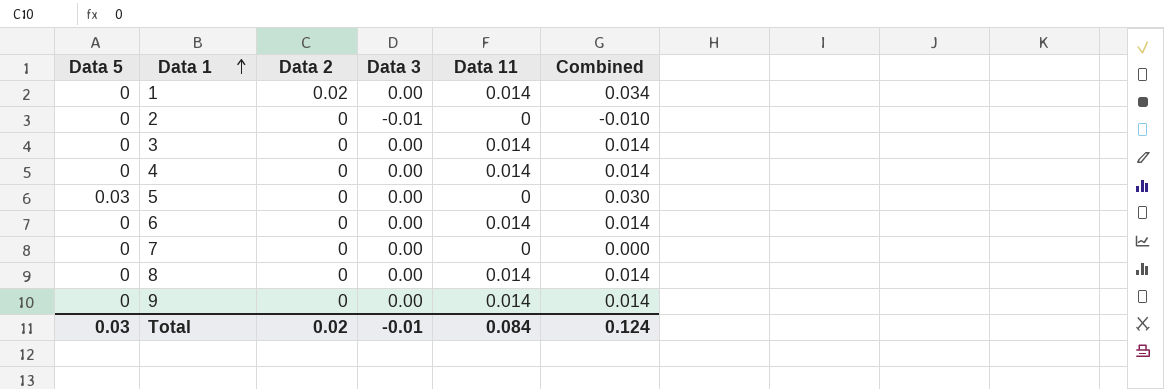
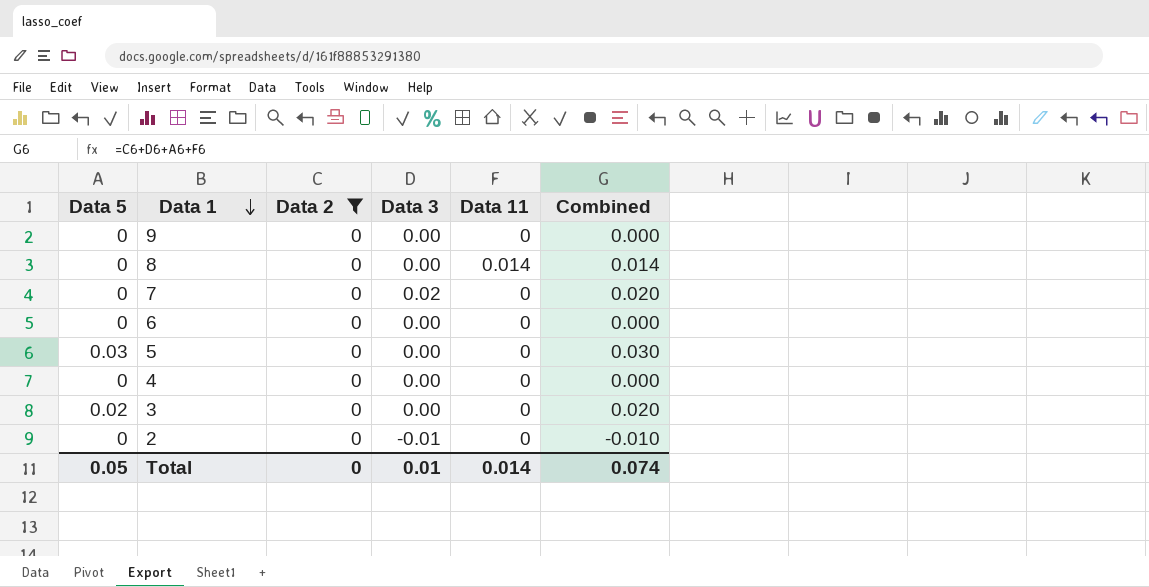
filter: none -> Data 2 = 0
row order: Data 1 ascending -> Data 1 descending
9 | Data 11: 0.014 -> 0
9 | Combined: 0.014 -> 0.000
7 | Data 3: 0.00 -> 0.02
7 | Combined: 0.000 -> 0.020
6 | Data 11: 0.014 -> 0
6 | Combined: 0.014 -> 0.000
4 | Data 11: 0.014 -> 0
4 | Combined: 0.014 -> 0.000
3 | Data 5: 0 -> 0.02
3 | Data 11: 0.014 -> 0
3 | Combined: 0.014 -> 0.020
Total | Data 5: 0.03 -> 0.05
Total | Data 2: 0.02 -> 0
Total | Data 3: -0.01 -> 0.01
Total | Data 11: 0.084 -> 0.014
Total | Combined: 0.124 -> 0.074

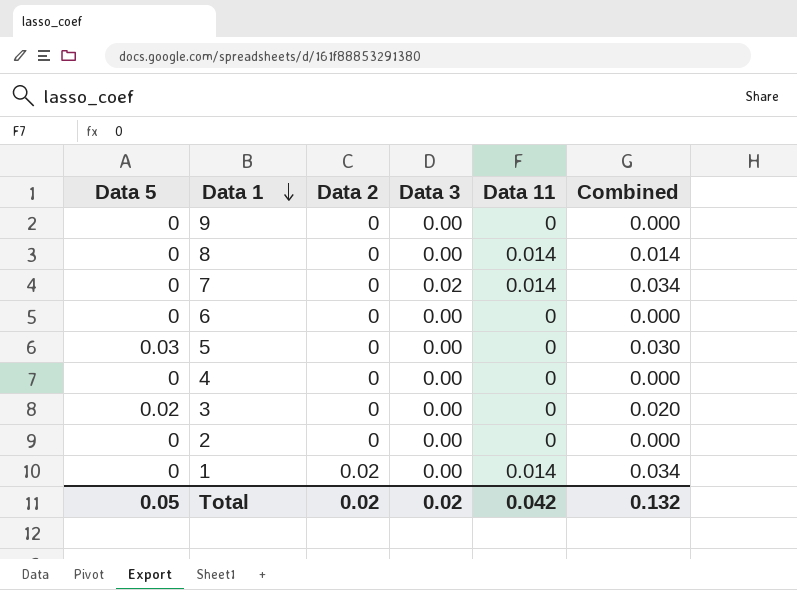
filter: Data 2 = 0 -> none
7 | Data 11: 0 -> 0.014
7 | Combined: 0.020 -> 0.034
2 | Data 3: -0.01 -> 0.00
2 | Combined: -0.010 -> 0.000
Total | Data 2: 0 -> 0.02
Total | Data 3: 0.01 -> 0.02
Total | Data 11: 0.014 -> 0.042
Total | Combined: 0.074 -> 0.132

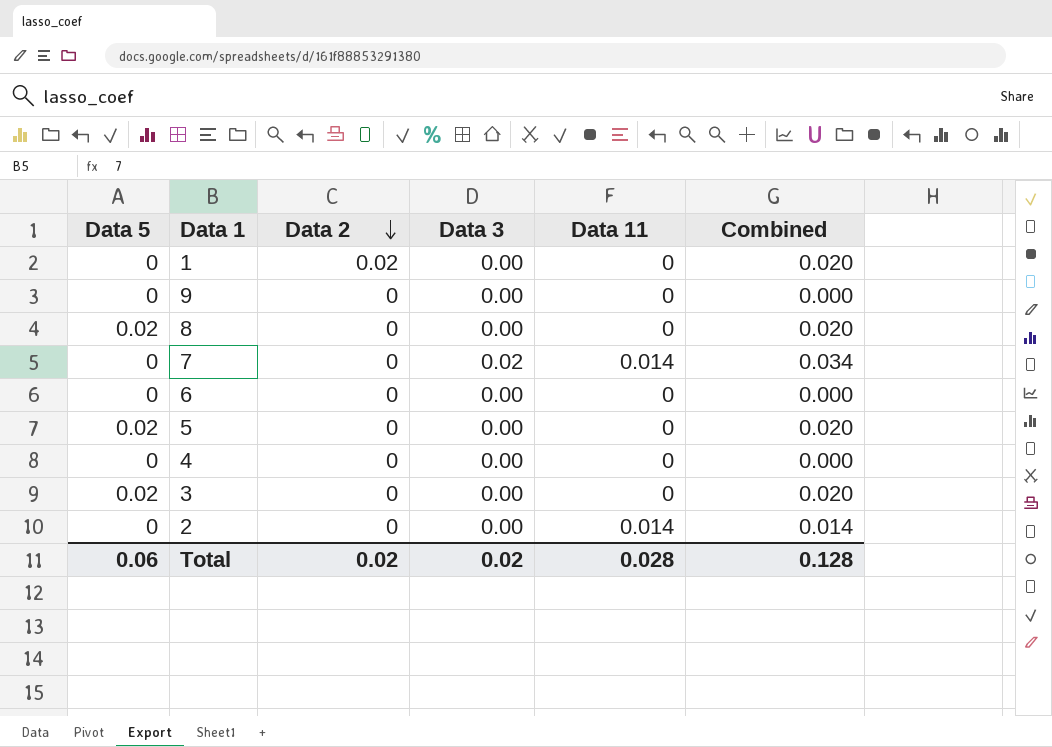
row order: Data 1 descending -> Data 2 descending
1 | Data 11: 0.014 -> 0
1 | Combined: 0.034 -> 0.020
8 | Data 5: 0 -> 0.02
8 | Data 11: 0.014 -> 0
8 | Combined: 0.014 -> 0.020
5 | Data 5: 0.03 -> 0.02
5 | Combined: 0.030 -> 0.020
2 | Data 11: 0 -> 0.014
2 | Combined: 0.000 -> 0.014
Total | Data 5: 0.05 -> 0.06
Total | Data 11: 0.042 -> 0.028
Total | Combined: 0.132 -> 0.128

